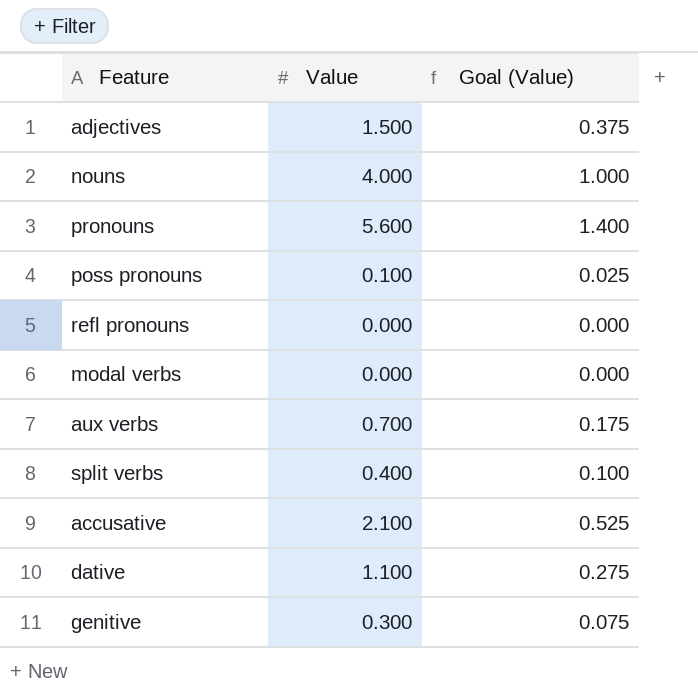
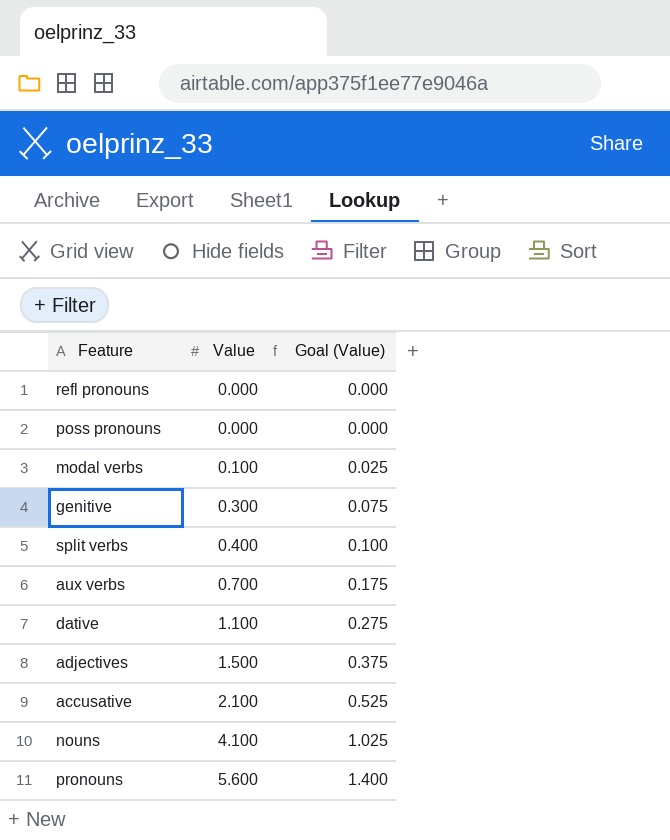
row order: none -> Value ascending
poss pronouns | Value: 0.100 -> 0.000
poss pronouns | Goal (Value): 0.025 -> 0.000
modal verbs | Value: 0.000 -> 0.100
modal verbs | Goal (Value): 0.000 -> 0.025
nouns | Value: 4.000 -> 4.100
nouns | Goal (Value): 1.000 -> 1.025

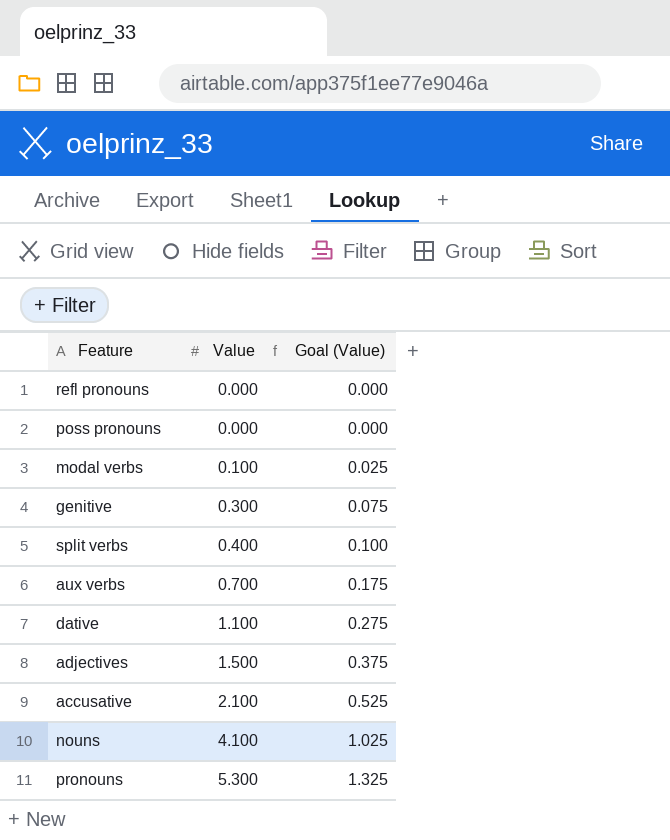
pronouns | Value: 5.600 -> 5.300
pronouns | Goal (Value): 1.400 -> 1.325

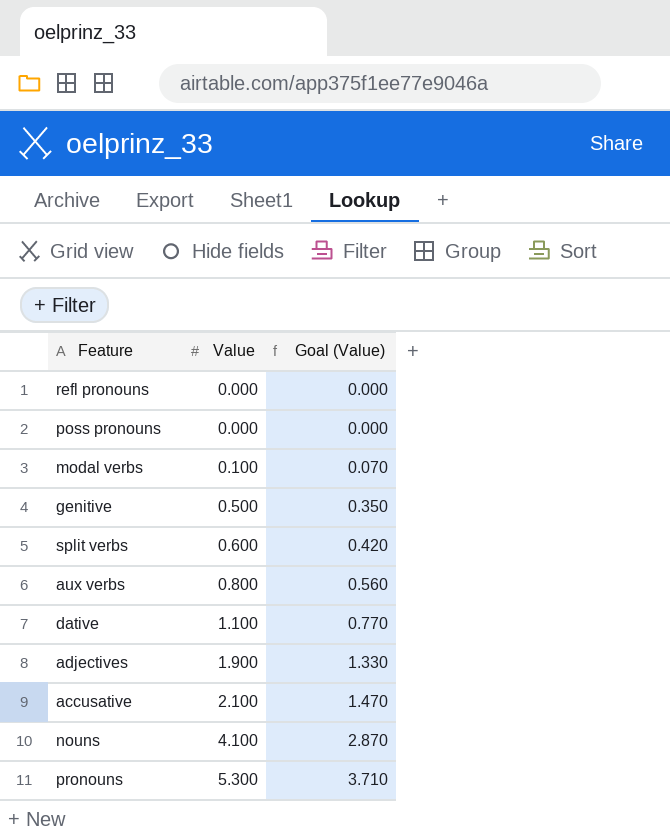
column Goal (Value) | formula: [Value] * 0.25 -> [Value] * 0.7
genitive | Value: 0.300 -> 0.500
split verbs | Value: 0.400 -> 0.600
aux verbs | Value: 0.700 -> 0.800
adjectives | Value: 1.500 -> 1.900

